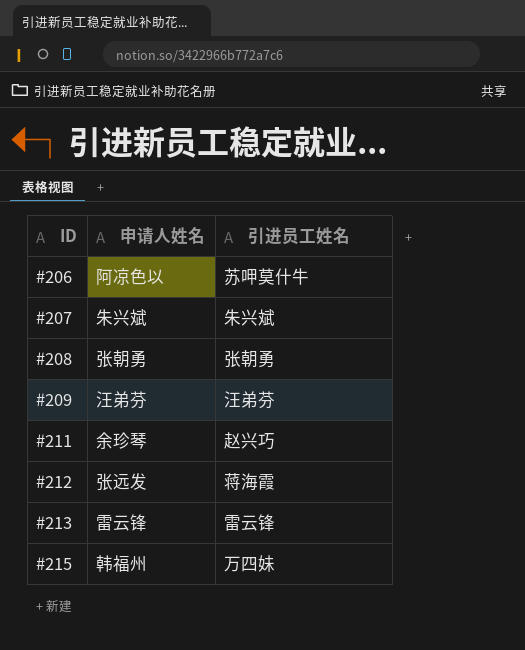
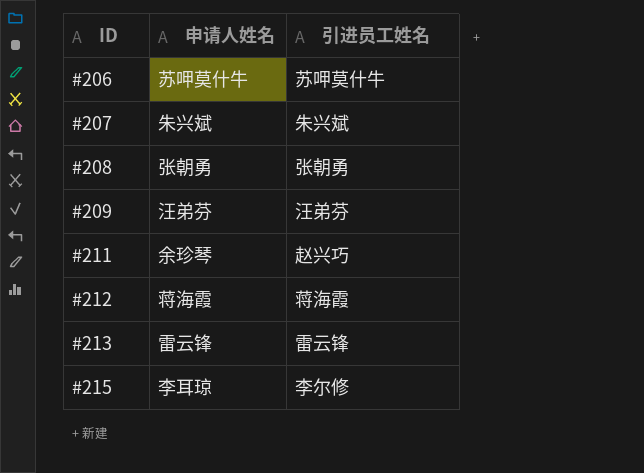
#206 | 申请人姓名: 阿凉色以 -> 苏呷莫什牛
#212 | 申请人姓名: 张远发 -> 蒋海霞
#215 | 申请人姓名: 韩福州 -> 李耳琼
#215 | 引进员工姓名: 万四妹 -> 李尔修

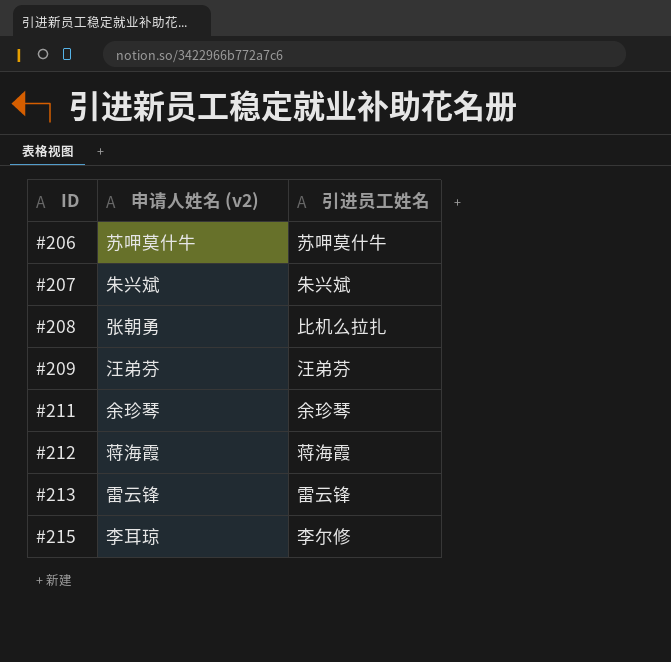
column name: 申请人姓名 -> 申请人姓名 (v2)
#208 | 引进员工姓名: 张朝勇 -> 比机么拉扎
#211 | 引进员工姓名: 赵兴巧 -> 余珍琴

